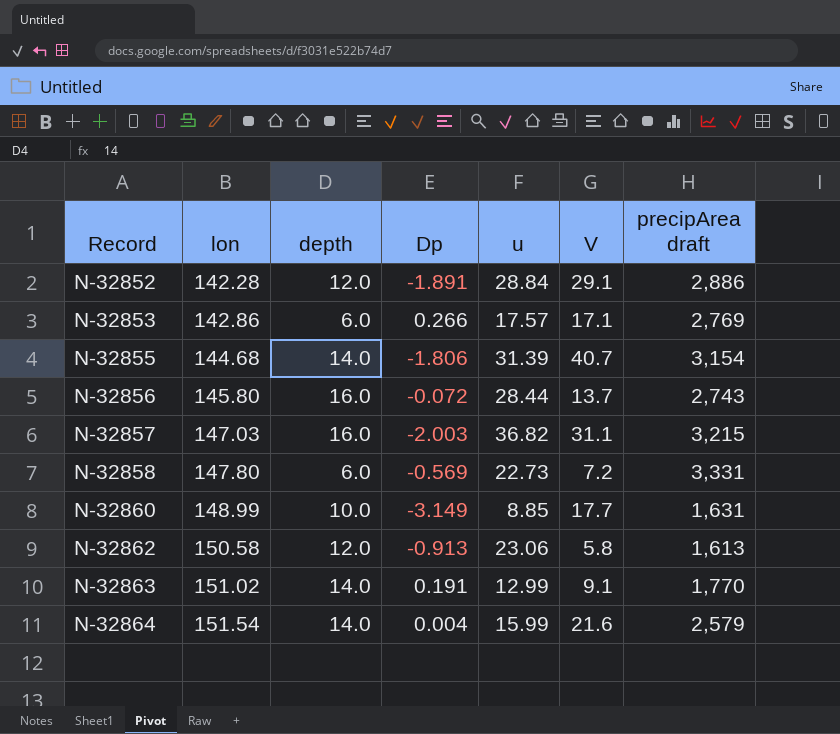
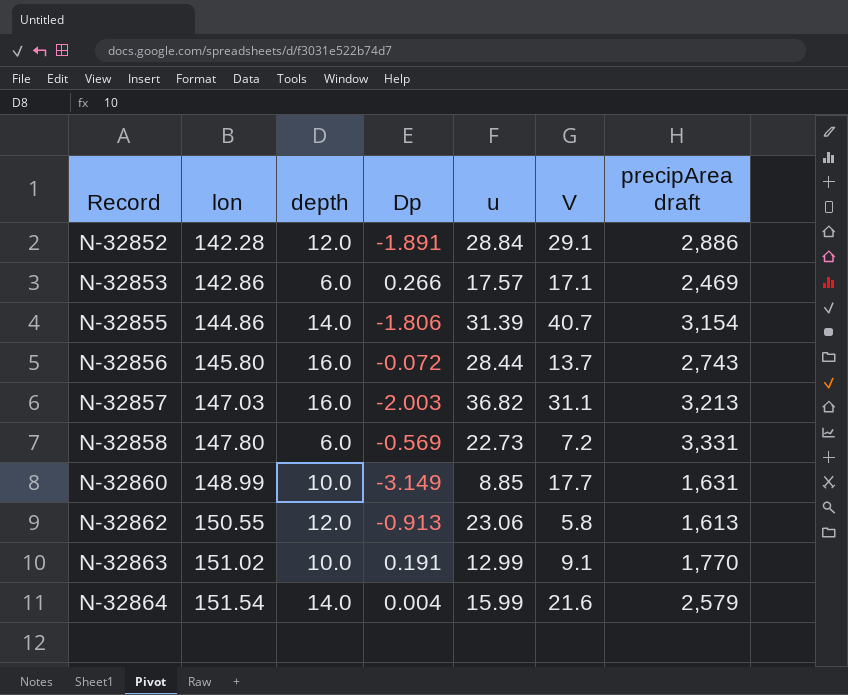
N-32853 | precipArea draft: 2,769 -> 2,469
N-32855 | lon: 144.68 -> 144.86
N-32857 | precipArea draft: 3,215 -> 3,213
N-32862 | lon: 150.58 -> 150.55
N-32863 | depth: 14.0 -> 10.0

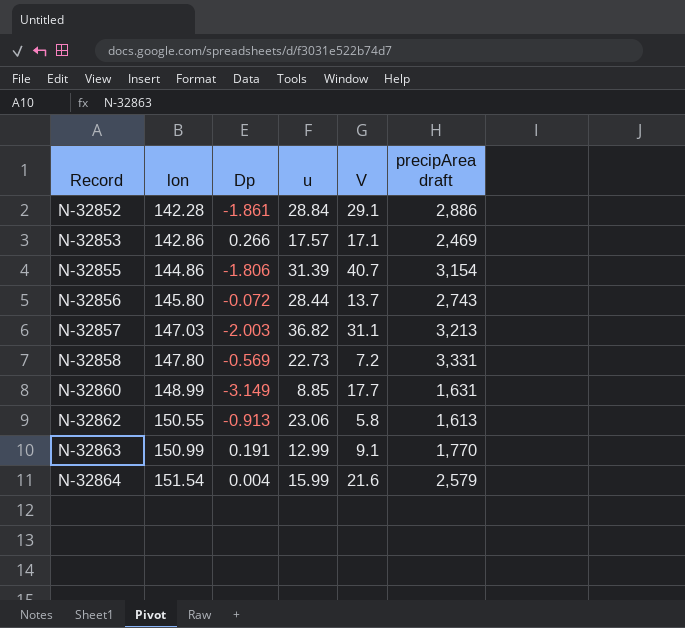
column depth | position: 3 -> none
N-32852 | Dp: -1.891 -> -1.861
N-32863 | lon: 151.02 -> 150.99

